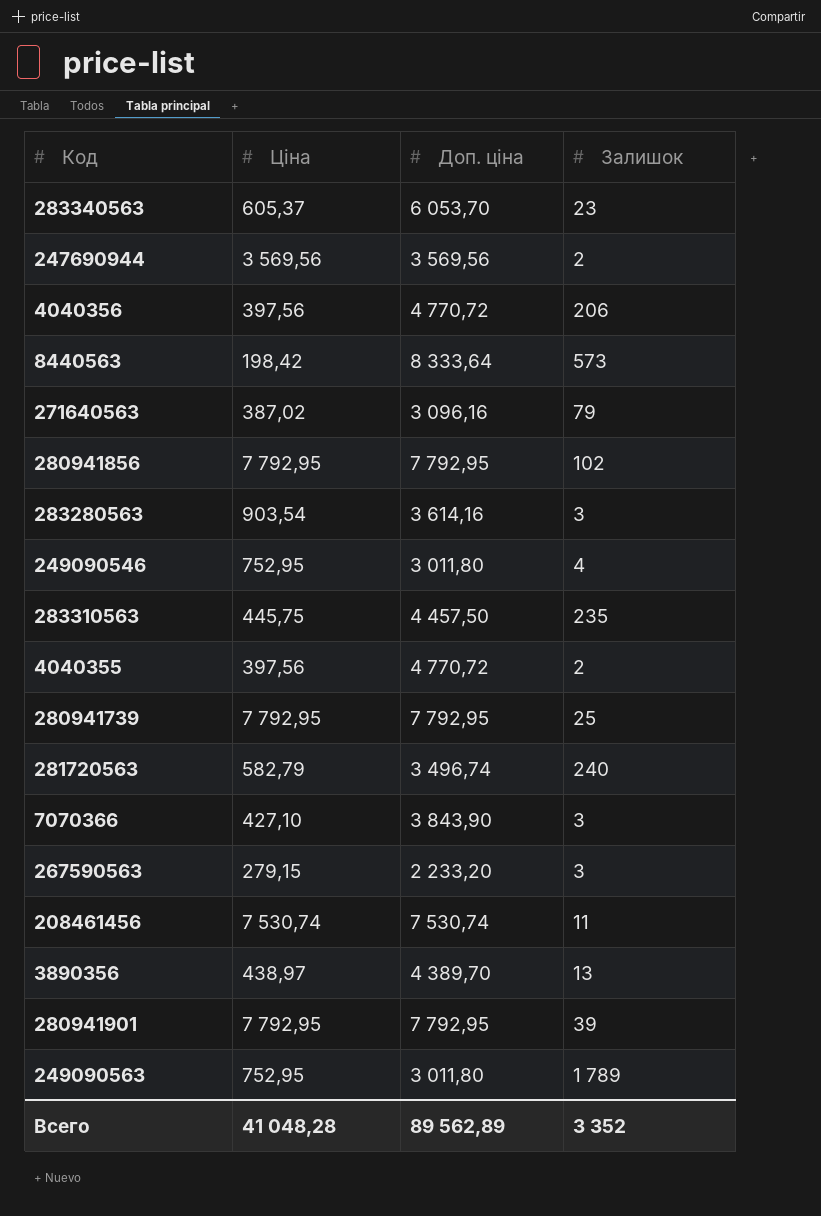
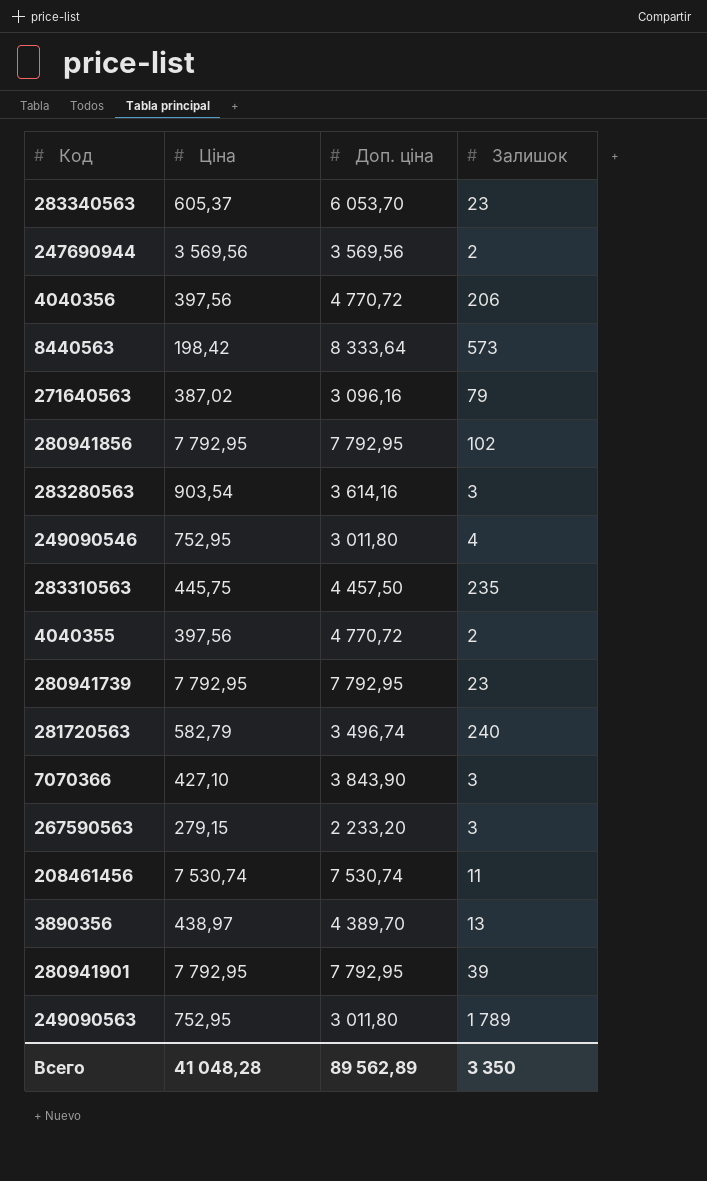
280941739 | Залишок: 25 -> 23
Всего | Залишок: 3 352 -> 3 350

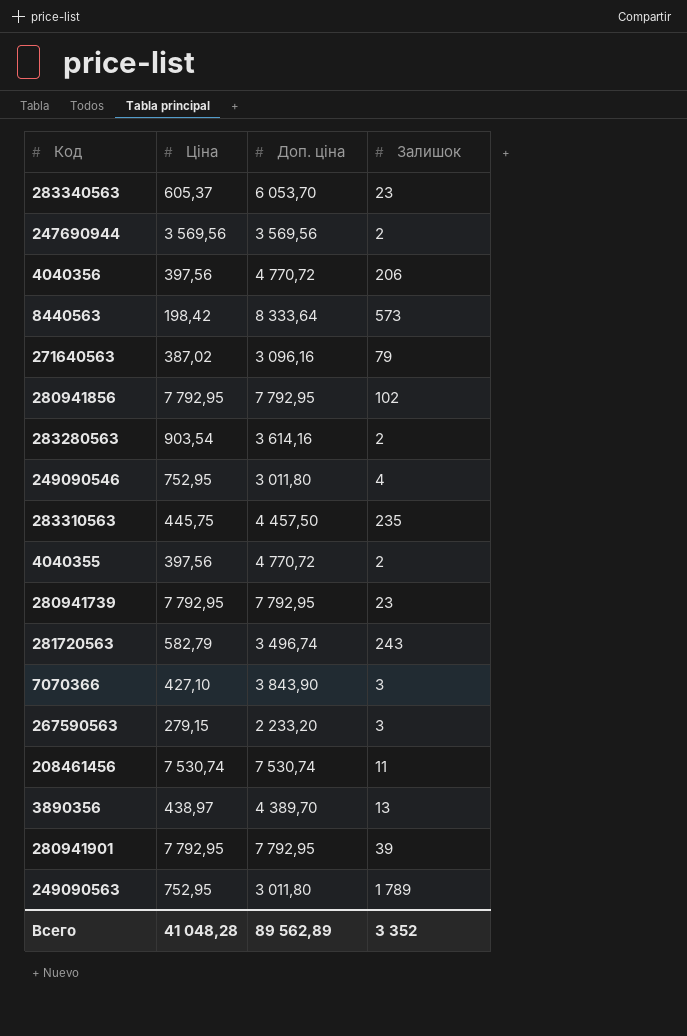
283280563 | Залишок: 3 -> 2
281720563 | Залишок: 240 -> 243
Всего | Залишок: 3 350 -> 3 352

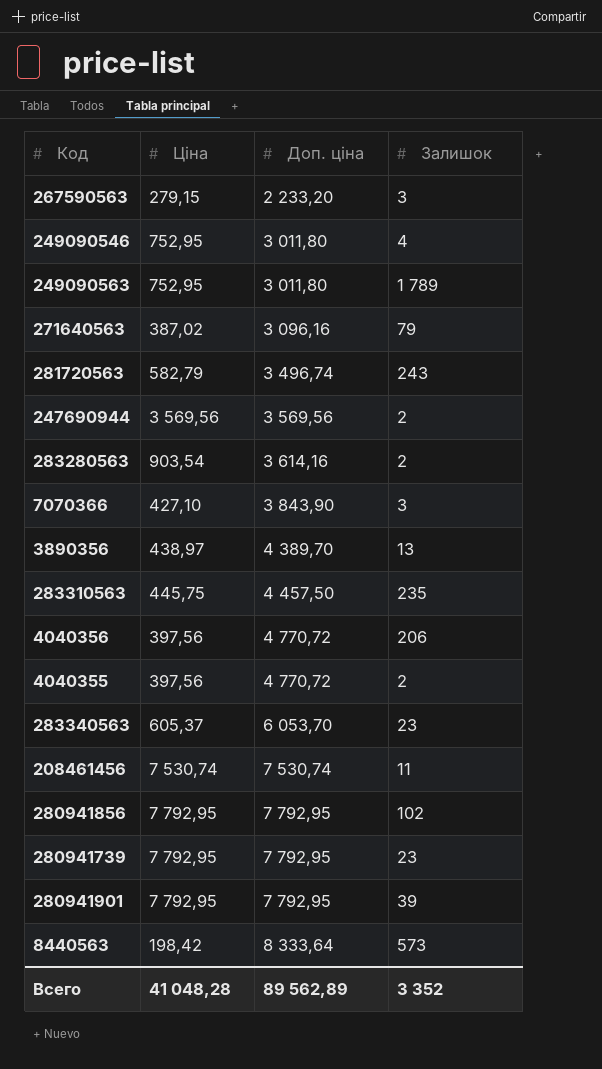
row order: none -> Доп. ціна ascending

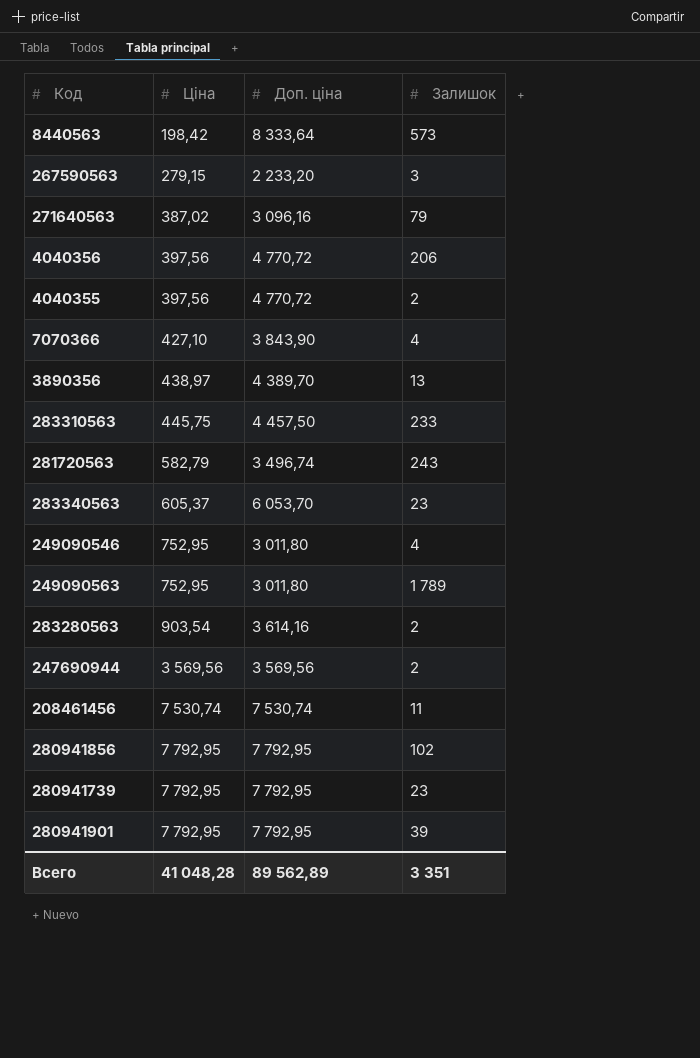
row order: Доп. ціна ascending -> Ціна ascending
7070366 | Залишок: 3 -> 4
283310563 | Залишок: 235 -> 233
Всего | Залишок: 3 352 -> 3 351

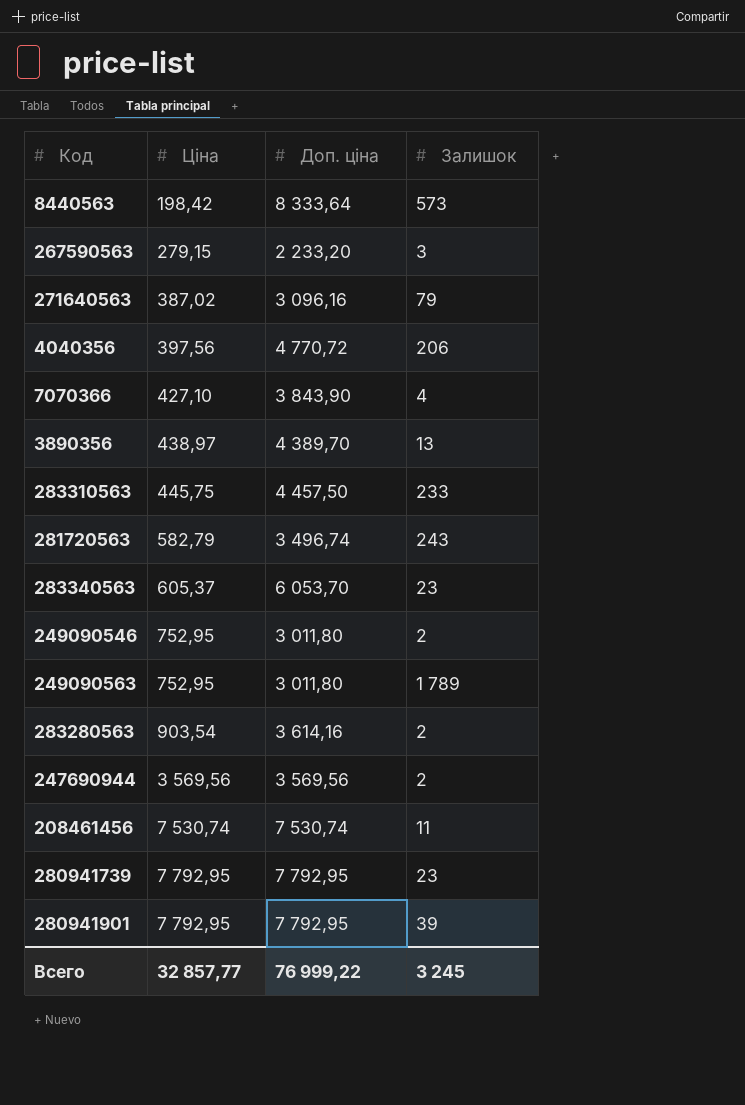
row 4040355: 397,56 | 4 770,72 | 2 -> none
row 280941856: 7 792,95 | 7 792,95 | 102 -> none
249090546 | Залишок: 4 -> 2
Всего | Ціна: 41 048,28 -> 32 857,77
Всего | Доп. ціна: 89 562,89 -> 76 999,22
Всего | Залишок: 3 351 -> 3 245

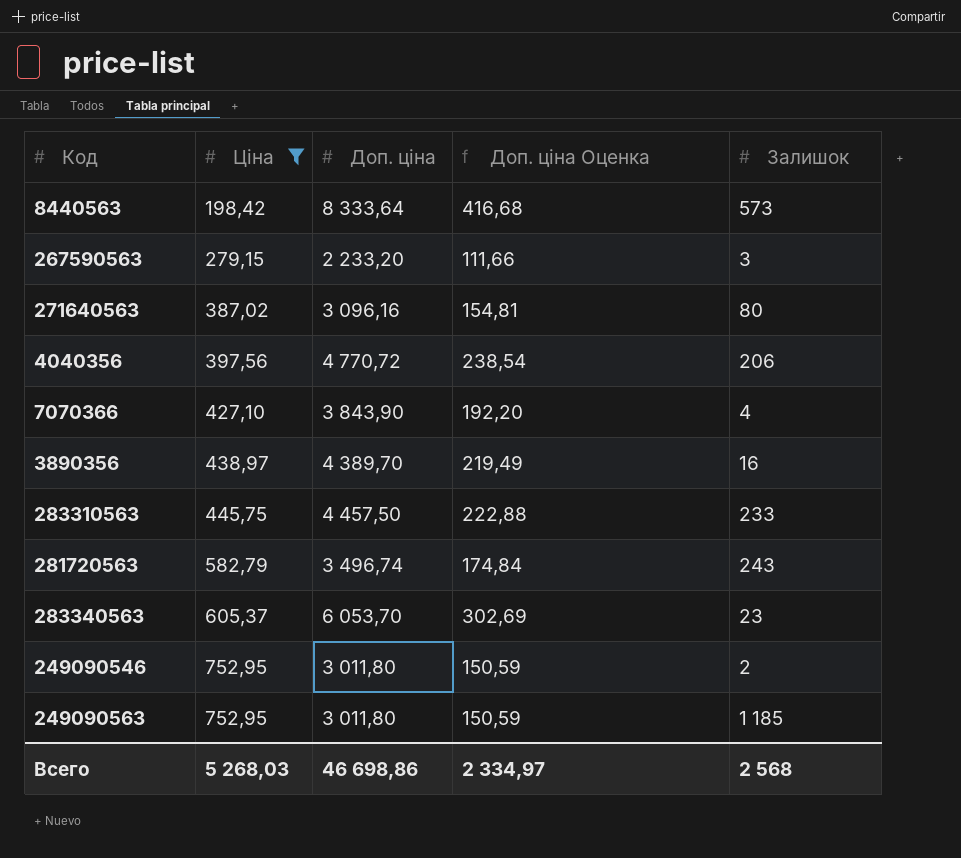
filter: none -> Ціна <= 752,95
column Доп. ціна Оценка | formula: none -> [Доп. ціна] * 0,05
271640563 | Залишок: 79 -> 80
3890356 | Залишок: 13 -> 16
249090563 | Залишок: 1 789 -> 1 185
Всего | Ціна: 32 857,77 -> 5 268,03
Всего | Доп. ціна: 76 999,22 -> 46 698,86
Всего | Залишок: 3 245 -> 2 568

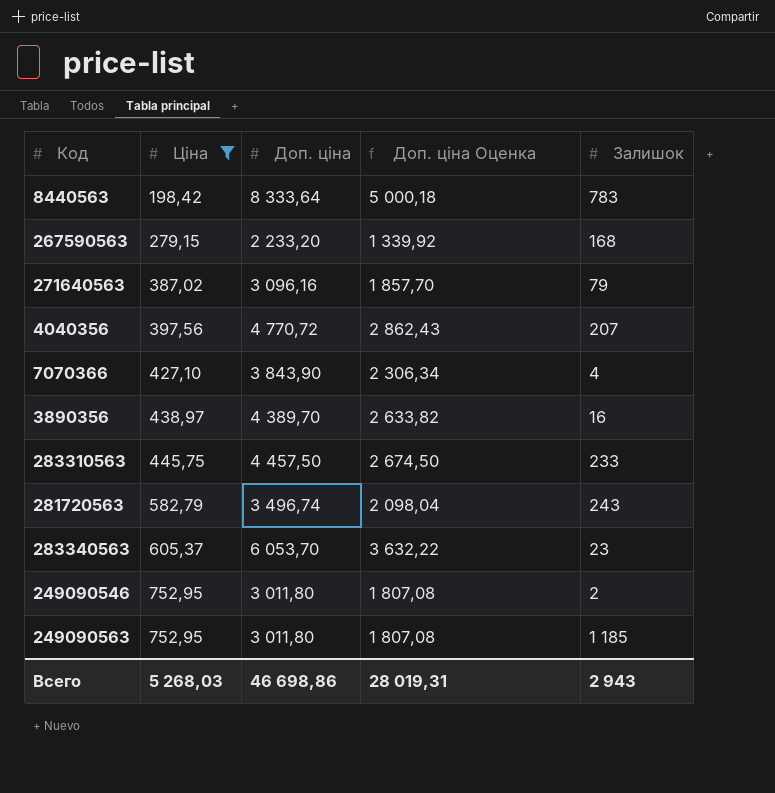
column Доп. ціна Оценка | formula: [Доп. ціна] * 0,05 -> [Доп. ціна] * 0,6
8440563 | Залишок: 573 -> 783
267590563 | Залишок: 3 -> 168
271640563 | Залишок: 80 -> 79
4040356 | Залишок: 206 -> 207
Всего | Доп. ціна Оценка: 2 334,97 -> 28 019,31
Всего | Залишок: 2 568 -> 2 943

